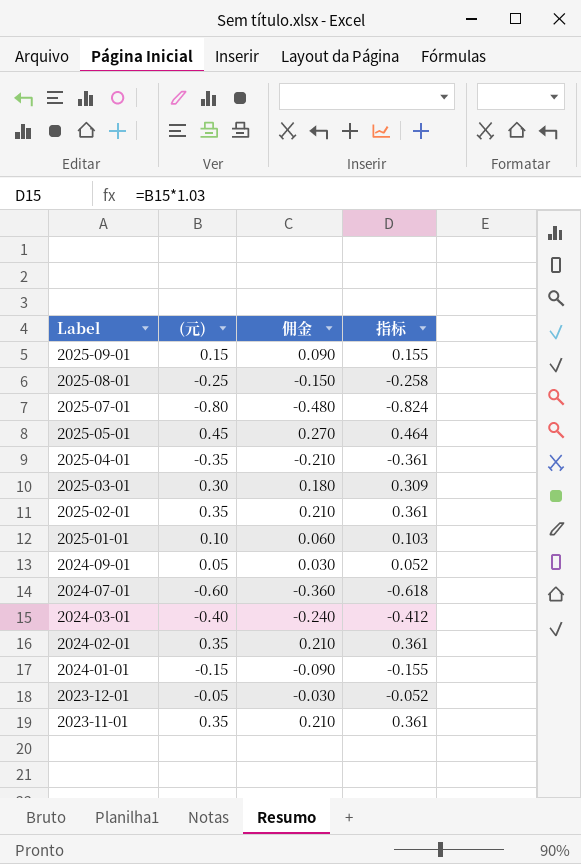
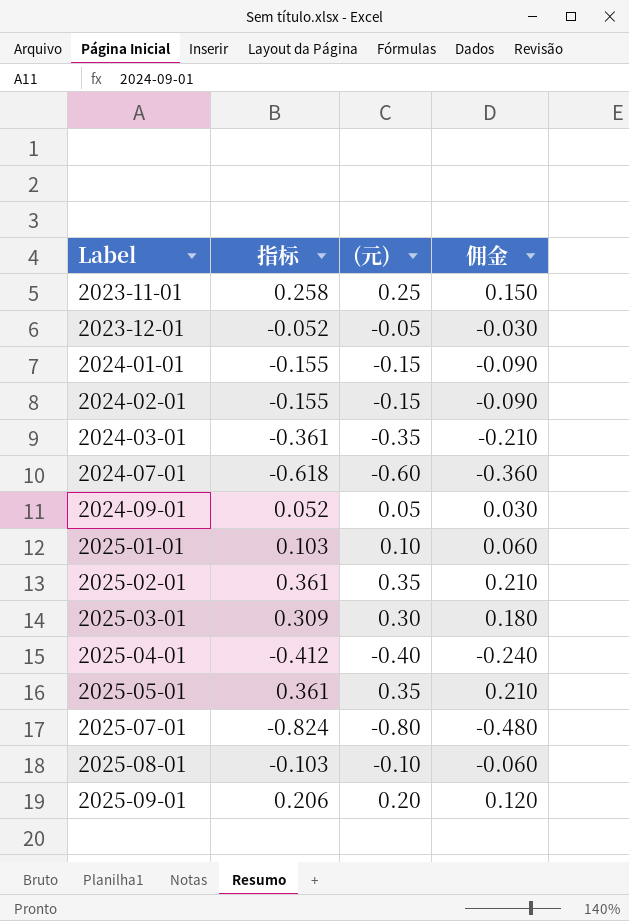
row order: Label descending -> Label ascending
column 指标 | position: 4 -> 2
2023-11-01 | 指标: 0.361 -> 0.258
2023-11-01 | (元): 0.35 -> 0.25
2023-11-01 | 佣金: 0.210 -> 0.150
2024-02-01 | 指标: 0.361 -> -0.155
2024-02-01 | (元): 0.35 -> -0.15
2024-02-01 | 佣金: 0.210 -> -0.090
2024-03-01 | 指标: -0.412 -> -0.361
2024-03-01 | (元): -0.40 -> -0.35
2024-03-01 | 佣金: -0.240 -> -0.210
2025-04-01 | 指标: -0.361 -> -0.412
2025-04-01 | (元): -0.35 -> -0.40
2025-04-01 | 佣金: -0.210 -> -0.240
2025-05-01 | 指标: 0.464 -> 0.361
2025-05-01 | (元): 0.45 -> 0.35
2025-05-01 | 佣金: 0.270 -> 0.210
2025-08-01 | 指标: -0.258 -> -0.103
2025-08-01 | (元): -0.25 -> -0.10
2025-08-01 | 佣金: -0.150 -> -0.060
2025-09-01 | 指标: 0.155 -> 0.206
2025-09-01 | (元): 0.15 -> 0.20
2025-09-01 | 佣金: 0.090 -> 0.120

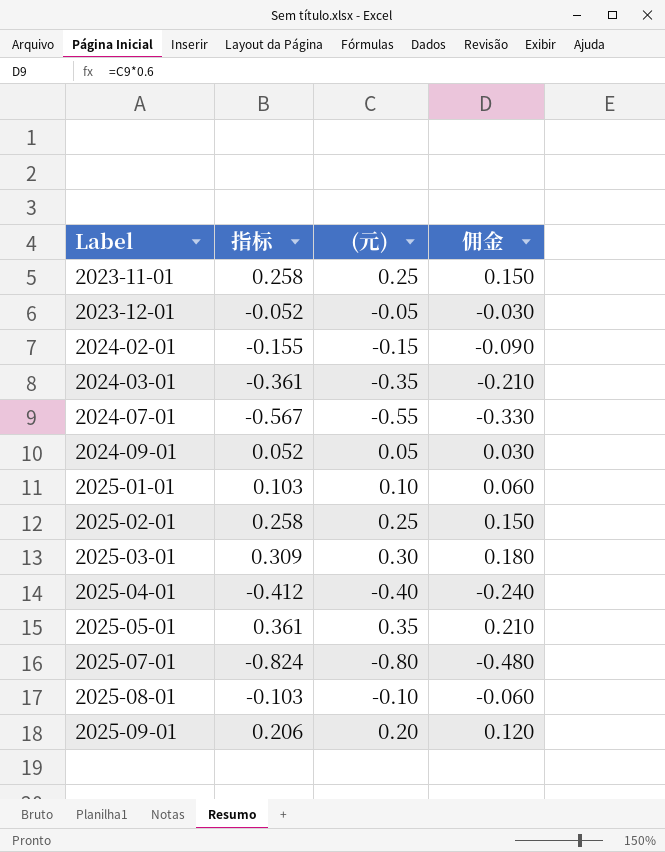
row 2024-01-01: -0.155 | -0.15 | -0.090 -> none
2024-07-01 | 指标: -0.618 -> -0.567
2024-07-01 | (元): -0.60 -> -0.55
2024-07-01 | 佣金: -0.360 -> -0.330
2025-02-01 | 指标: 0.361 -> 0.258
2025-02-01 | (元): 0.35 -> 0.25
2025-02-01 | 佣金: 0.210 -> 0.150

